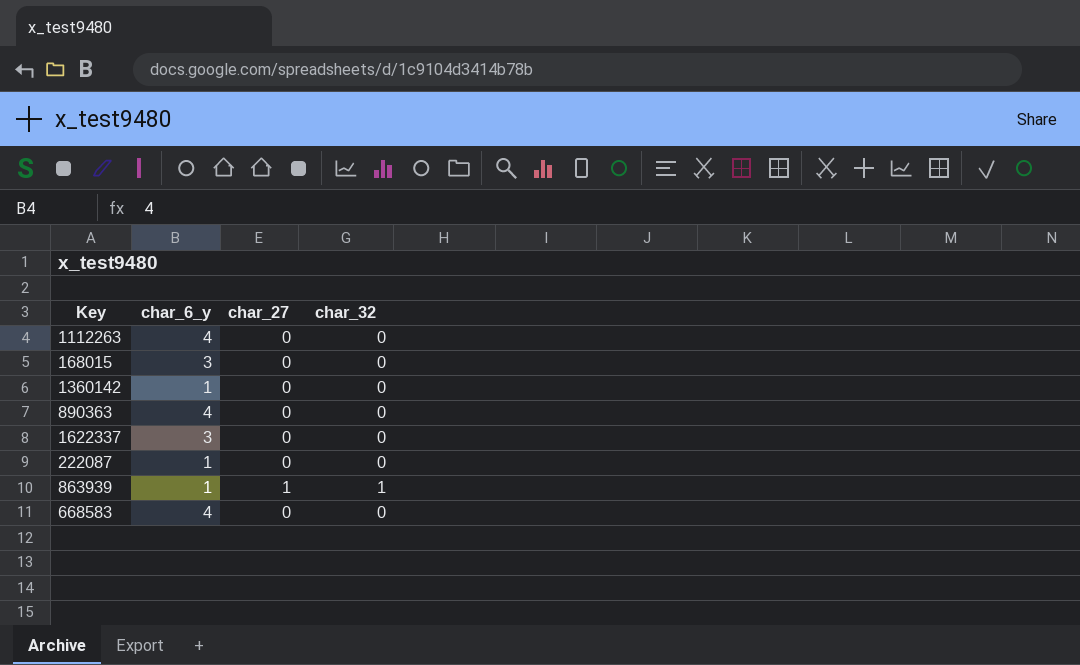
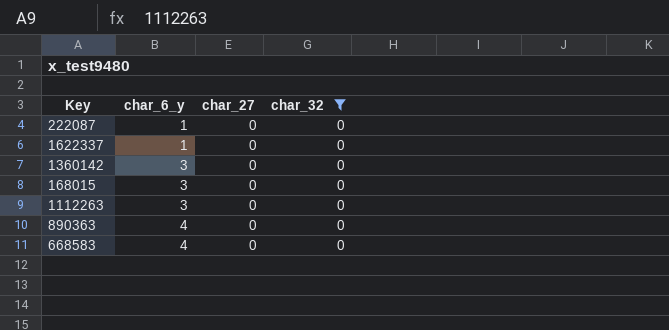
filter: none -> char_32 = 0
row order: none -> char_6_y ascending
1622337 | char_6_y: 3 -> 1
1360142 | char_6_y: 1 -> 3
1112263 | char_6_y: 4 -> 3

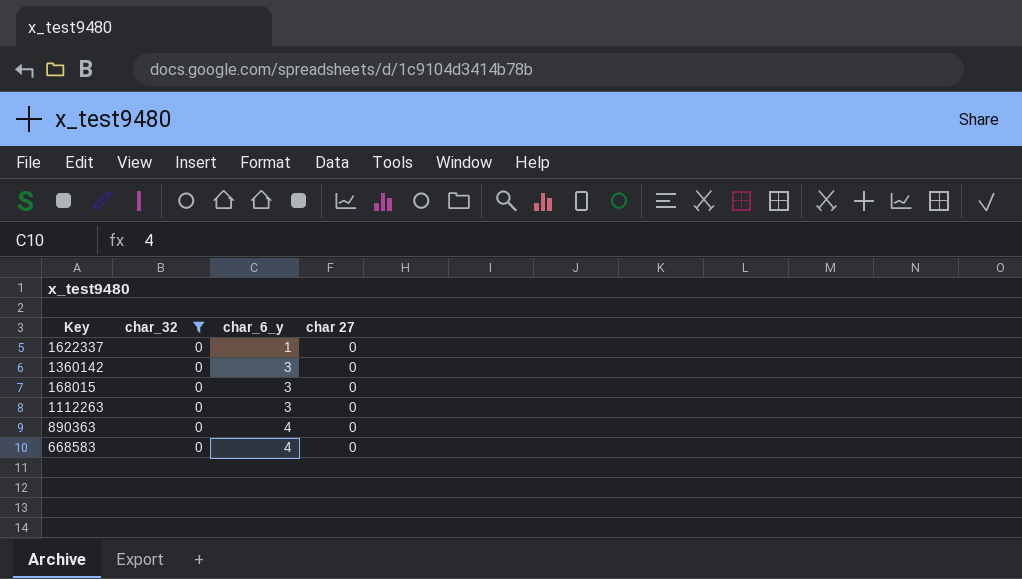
column char_32 | position: 4 -> 2
column name: char_27 -> char 27
row 222087: 1 | 0 | 0 -> none

